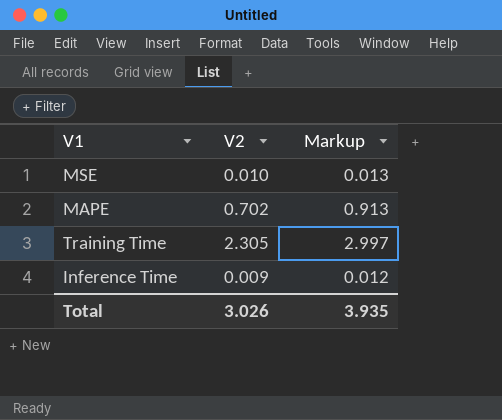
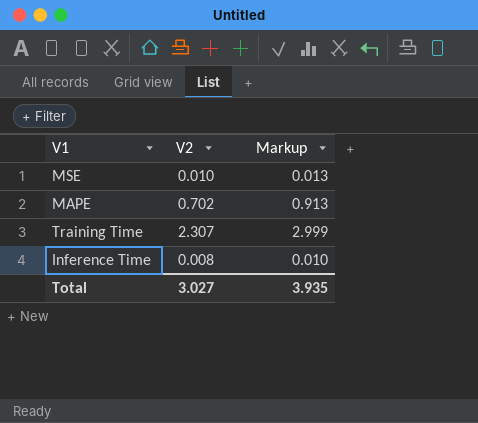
Training Time | V2: 2.305 -> 2.307
Training Time | Markup: 2.997 -> 2.999
Inference Time | V2: 0.009 -> 0.008
Inference Time | Markup: 0.012 -> 0.010
Total | V2: 3.026 -> 3.027

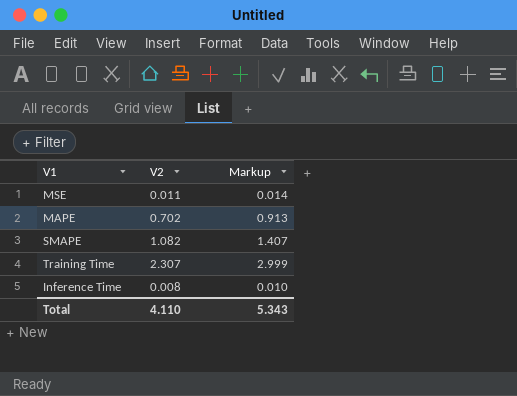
MSE | V2: 0.010 -> 0.011
MSE | Markup: 0.013 -> 0.014
row SMAPE: none -> 1.082 | 1.407
Total | V2: 3.027 -> 4.110
Total | Markup: 3.935 -> 5.343

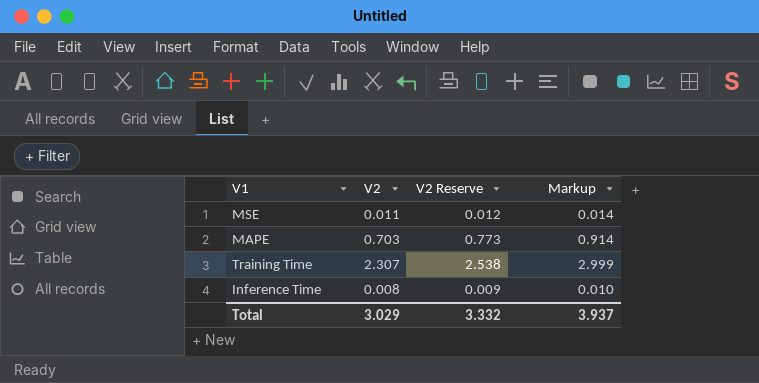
column V2 Reserve | formula: none -> [V2] * 1.1
row SMAPE: 1.082 | 1.407 -> none
MAPE | V2: 0.702 -> 0.703
MAPE | Markup: 0.913 -> 0.914
Total | V2: 4.110 -> 3.029
Total | Markup: 5.343 -> 3.937

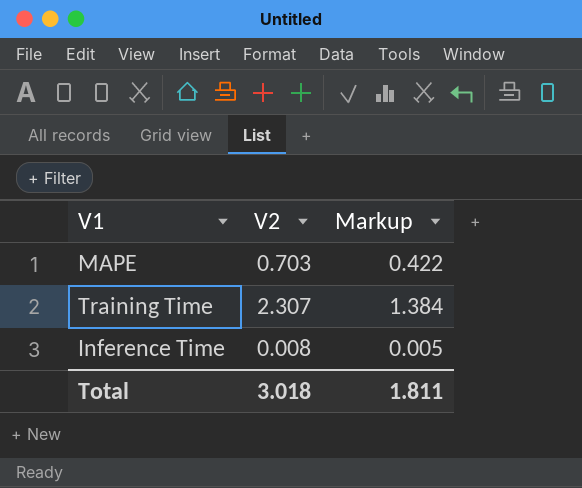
column V2 Reserve | formula: [V2] * 1.1 -> none
column Markup | formula: [V2] * 1.3 -> [V2] * 0.6
row MSE: 0.011 | 0.012 | 0.014 -> none
Total | V2: 3.029 -> 3.018
Total | Markup: 3.937 -> 1.811

